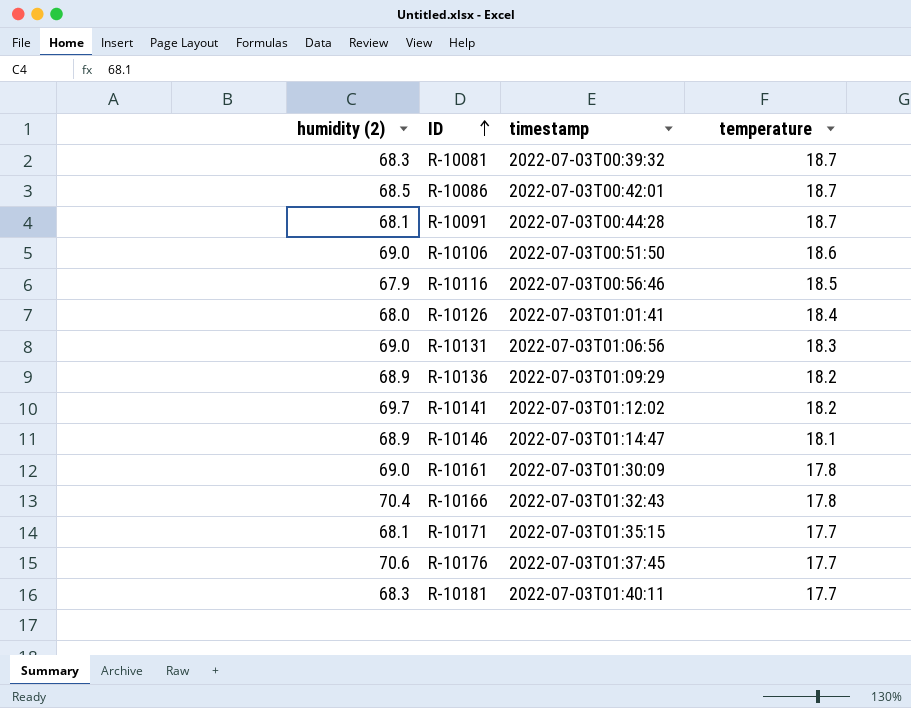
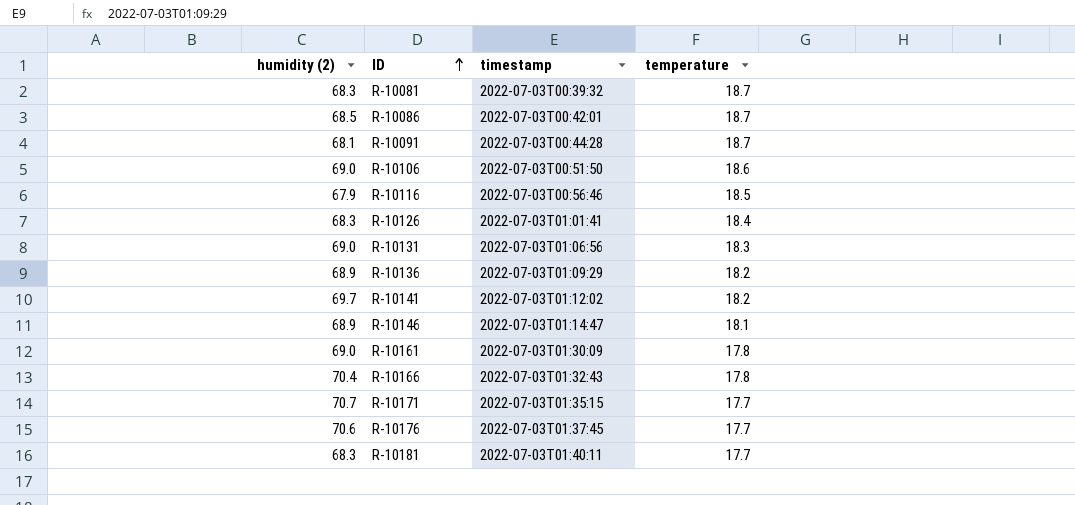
R-10126 | humidity (2): 68.0 -> 68.3
R-10171 | humidity (2): 68.1 -> 70.7

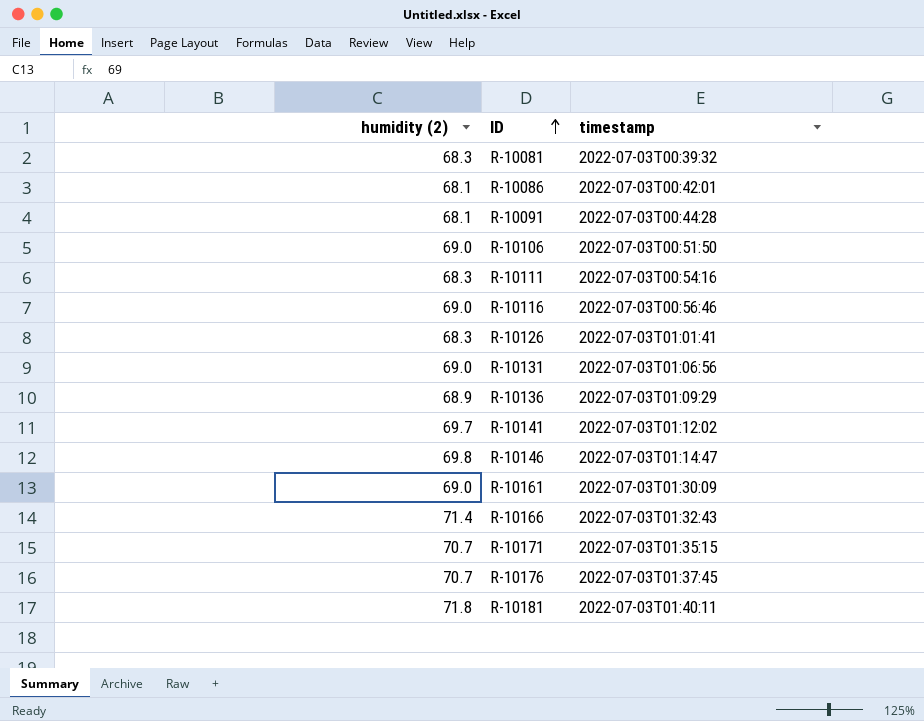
column temperature | position: 4 -> none
R-10086 | humidity (2): 68.5 -> 68.1
row R-10111: none -> 68.3 | 2022-07-03T00:54:16
R-10116 | humidity (2): 67.9 -> 69.0
R-10146 | humidity (2): 68.9 -> 69.8
R-10166 | humidity (2): 70.4 -> 71.4
R-10176 | humidity (2): 70.6 -> 70.7
R-10181 | humidity (2): 68.3 -> 71.8

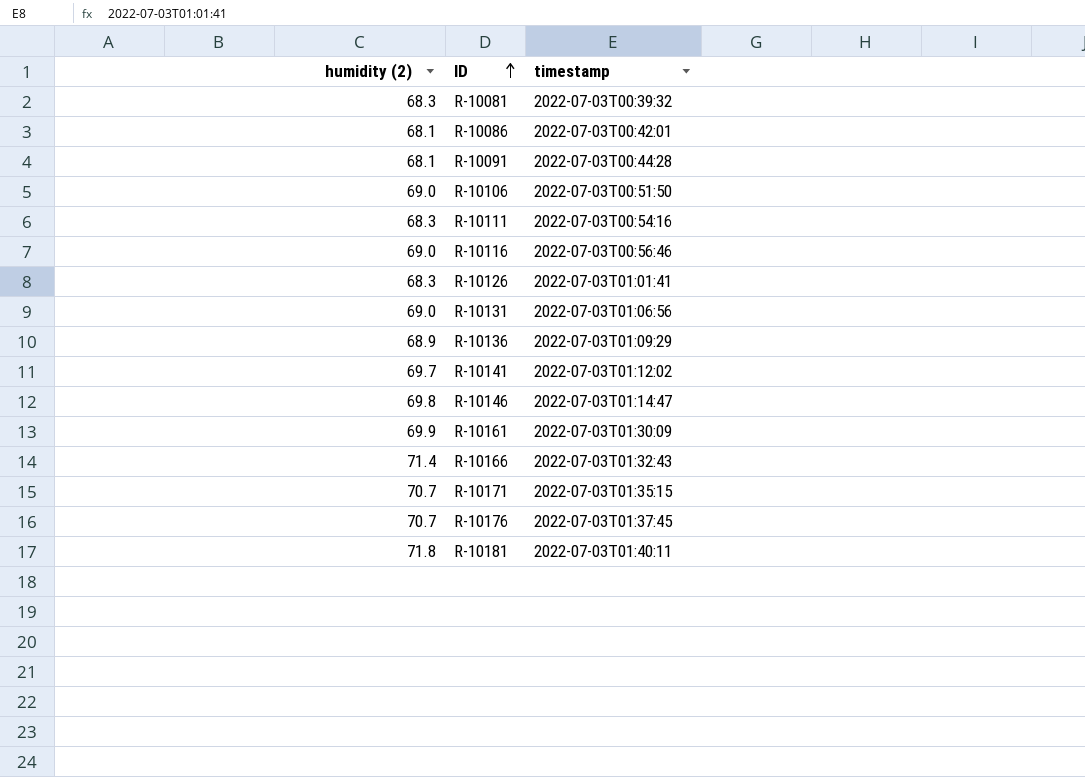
R-10161 | humidity (2): 69.0 -> 69.9

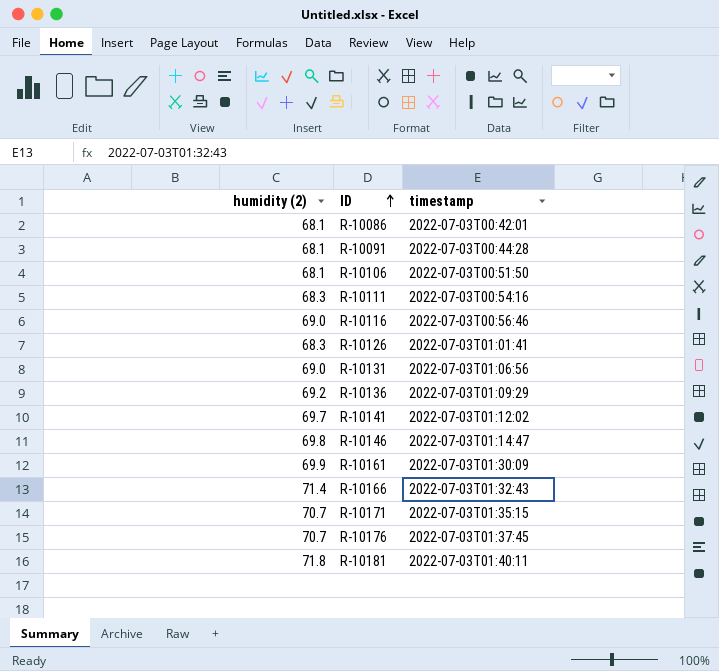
row R-10081: 68.3 | 2022-07-03T00:39:32 -> none
R-10106 | humidity (2): 69.0 -> 68.1
R-10136 | humidity (2): 68.9 -> 69.2

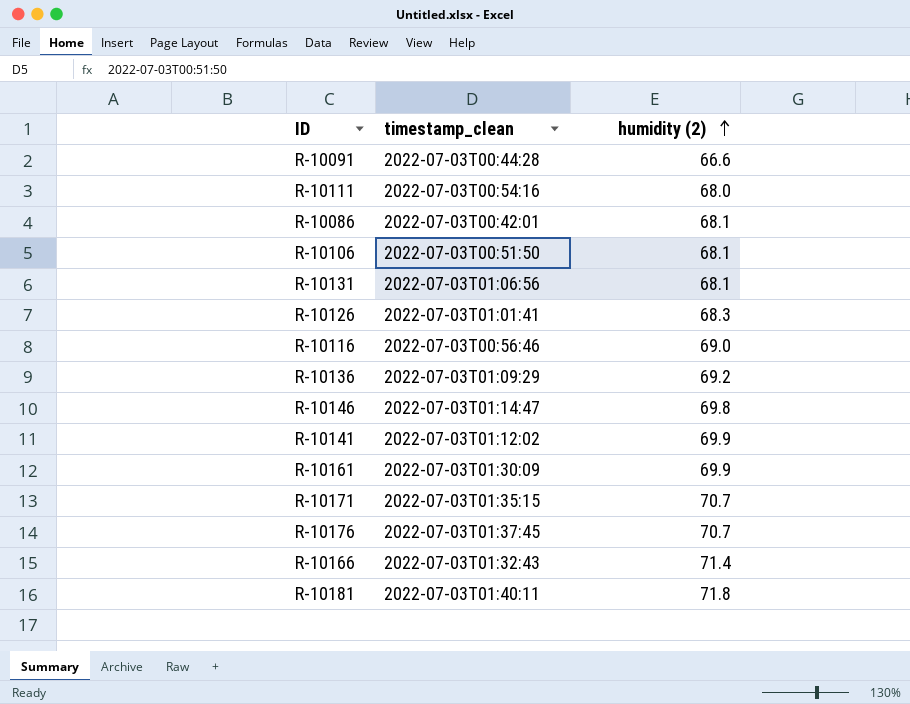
row order: ID ascending -> humidity (2) ascending
column name: timestamp -> timestamp_clean
column humidity (2) | position: 1 -> 3
R-10091 | humidity (2): 68.1 -> 66.6
R-10111 | humidity (2): 68.3 -> 68.0
R-10131 | humidity (2): 69.0 -> 68.1
R-10141 | humidity (2): 69.7 -> 69.9

